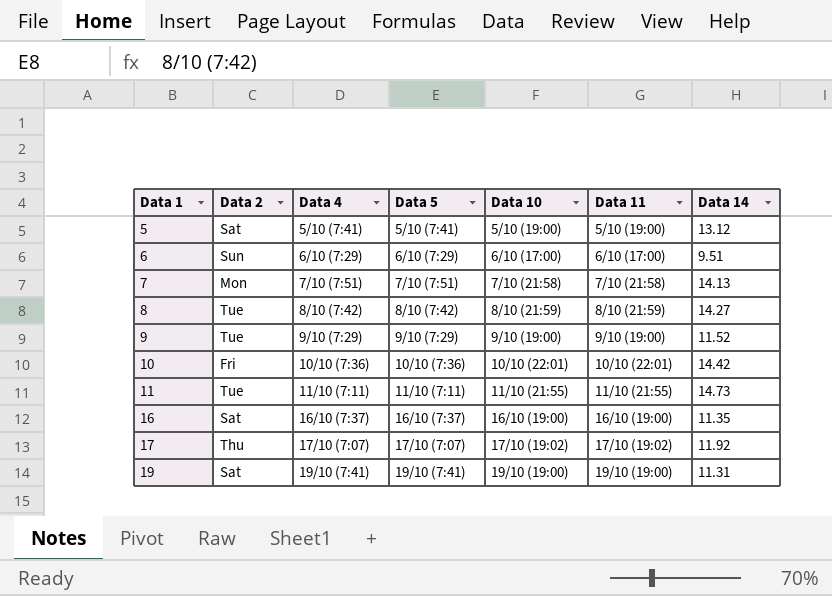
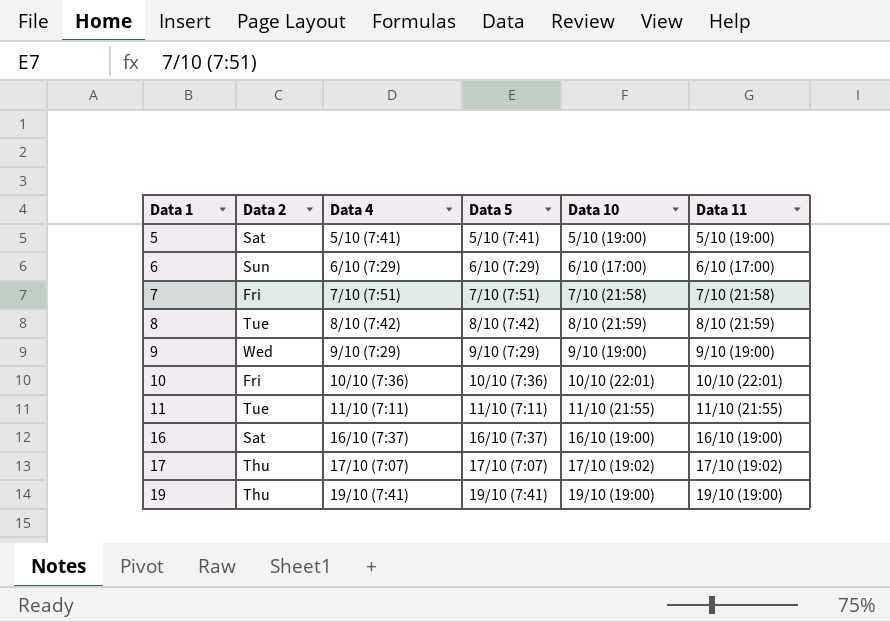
column Data 14 | position: 7 -> none
7 | Data 2: Mon -> Fri
9 | Data 2: Tue -> Wed
19 | Data 2: Sat -> Thu

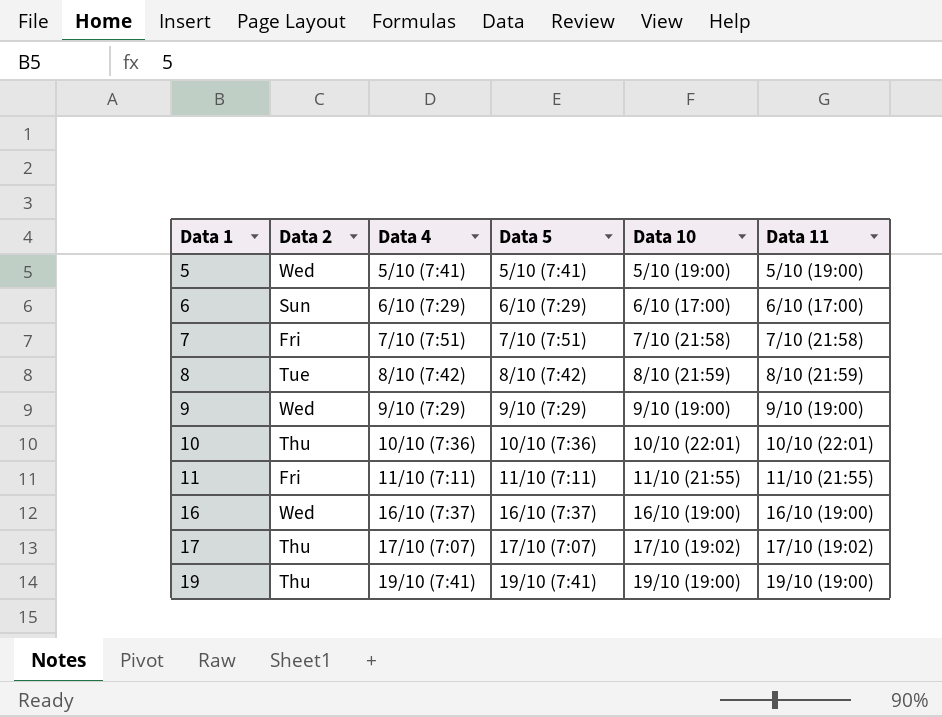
5 | Data 2: Sat -> Wed
10 | Data 2: Fri -> Thu
11 | Data 2: Tue -> Fri
16 | Data 2: Sat -> Wed

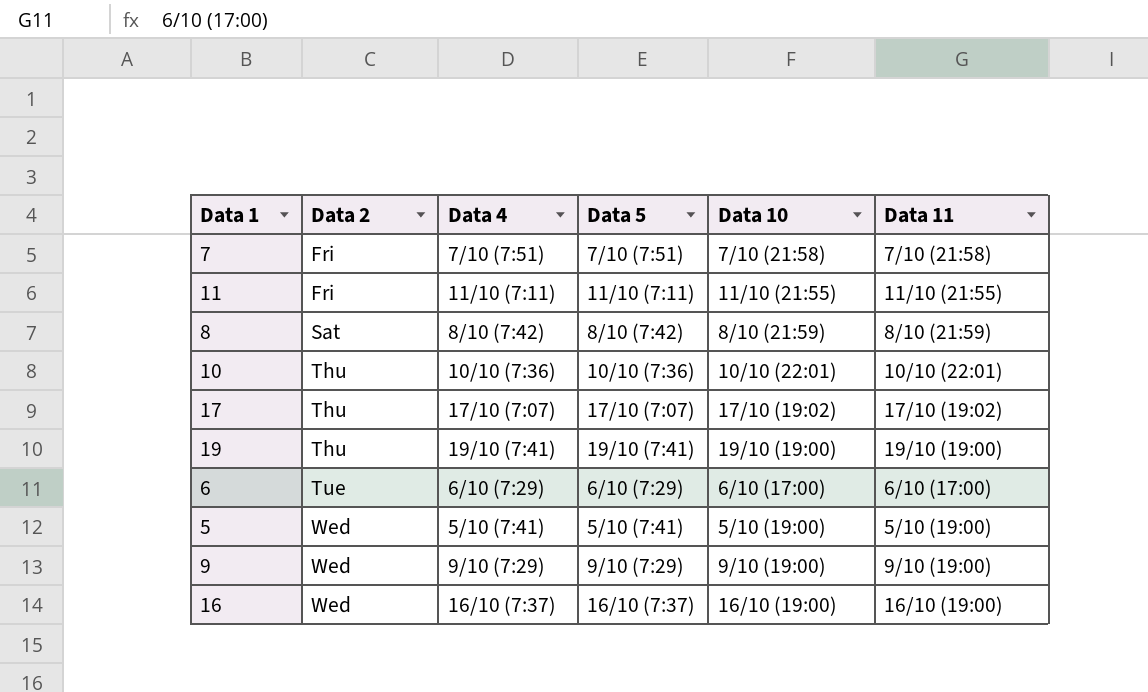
row order: Data 1 ascending -> Data 2 ascending
8 | Data 2: Tue -> Sat
6 | Data 2: Sun -> Tue

